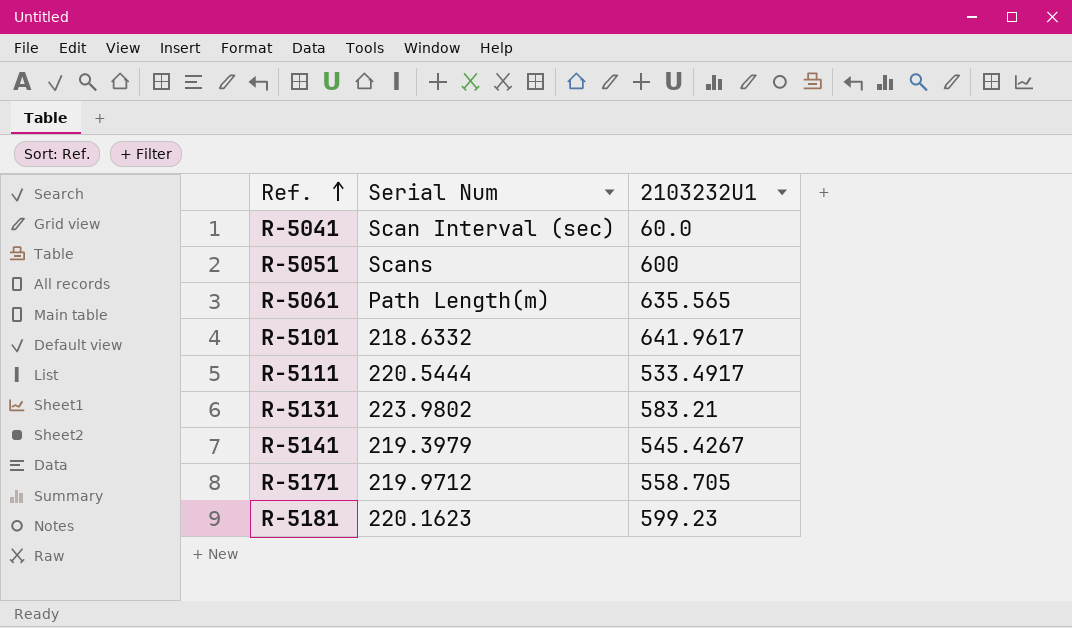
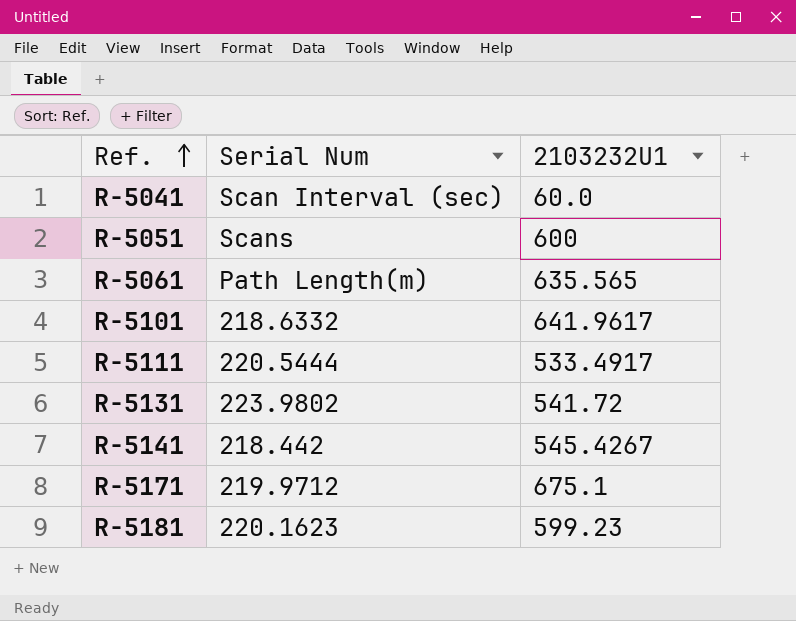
R-5131 | 2103232U1: 583.21 -> 541.72
R-5141 | Serial Num: 219.3979 -> 218.442
R-5171 | 2103232U1: 558.705 -> 675.1

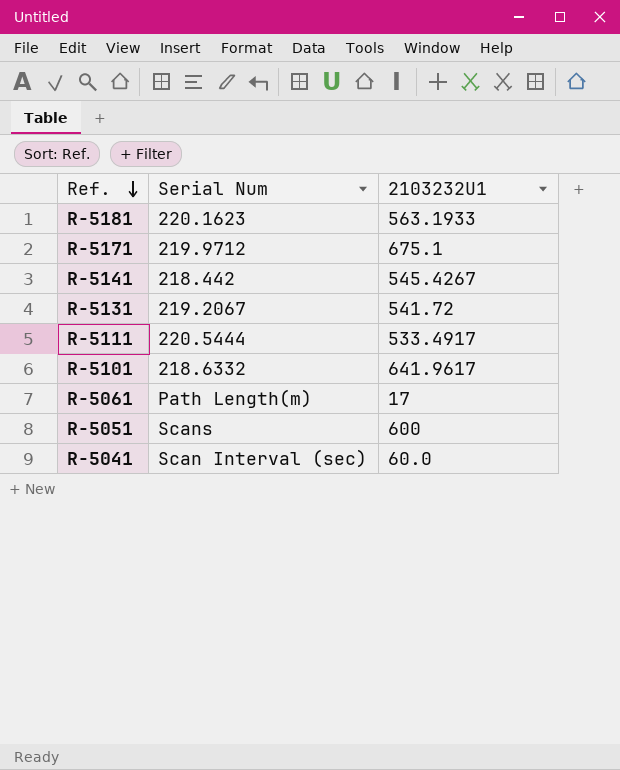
row order: Ref. ascending -> Ref. descending
R-5181 | 2103232U1: 599.23 -> 563.1933
R-5131 | Serial Num: 223.9802 -> 219.2067
R-5061 | 2103232U1: 635.565 -> 17

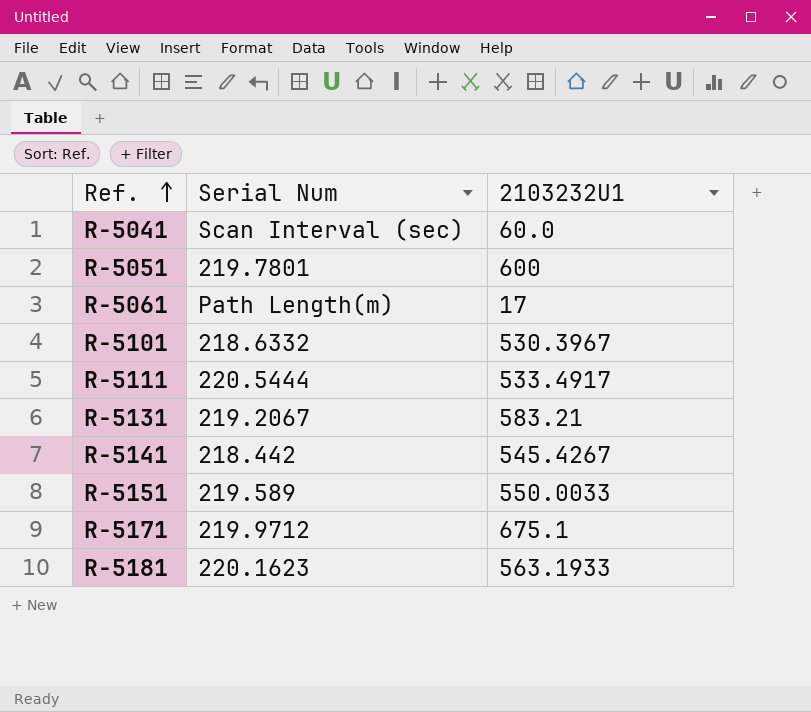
row order: Ref. descending -> Ref. ascending
R-5051 | Serial Num: Scans -> 219.7801
R-5101 | 2103232U1: 641.9617 -> 530.3967
R-5131 | 2103232U1: 541.72 -> 583.21
row R-5151: none -> 219.589 | 550.0033

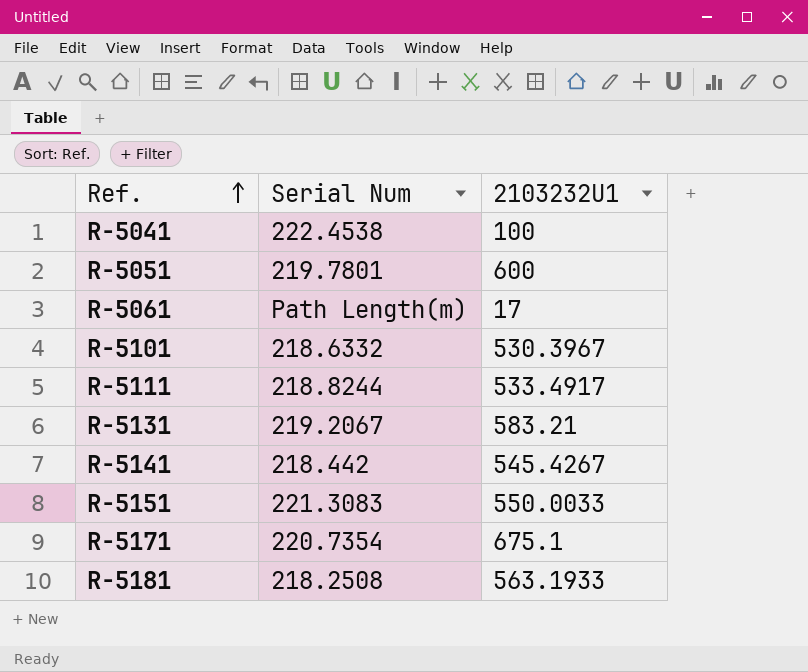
R-5041 | Serial Num: Scan Interval (sec) -> 222.4538
R-5041 | 2103232U1: 60.0 -> 100
R-5111 | Serial Num: 220.5444 -> 218.8244
R-5151 | Serial Num: 219.589 -> 221.3083
R-5171 | Serial Num: 219.9712 -> 220.7354
R-5181 | Serial Num: 220.1623 -> 218.2508

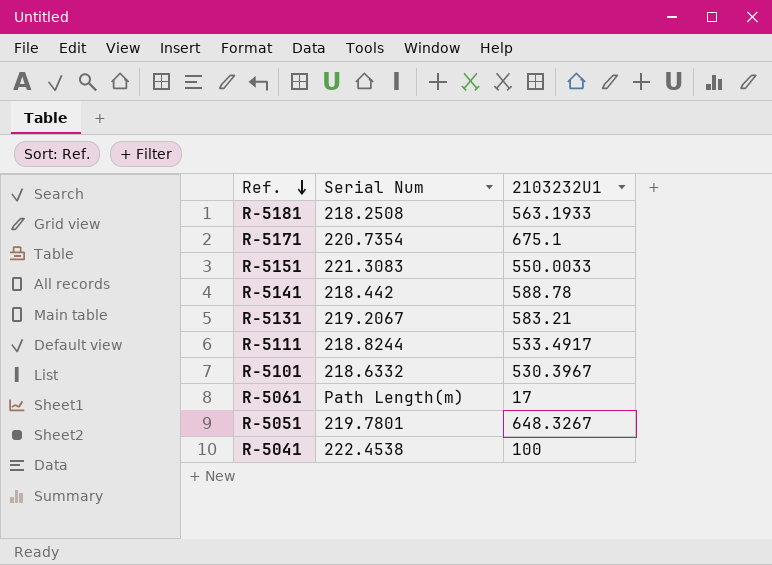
row order: Ref. ascending -> Ref. descending
R-5141 | 2103232U1: 545.4267 -> 588.78
R-5051 | 2103232U1: 600 -> 648.3267

